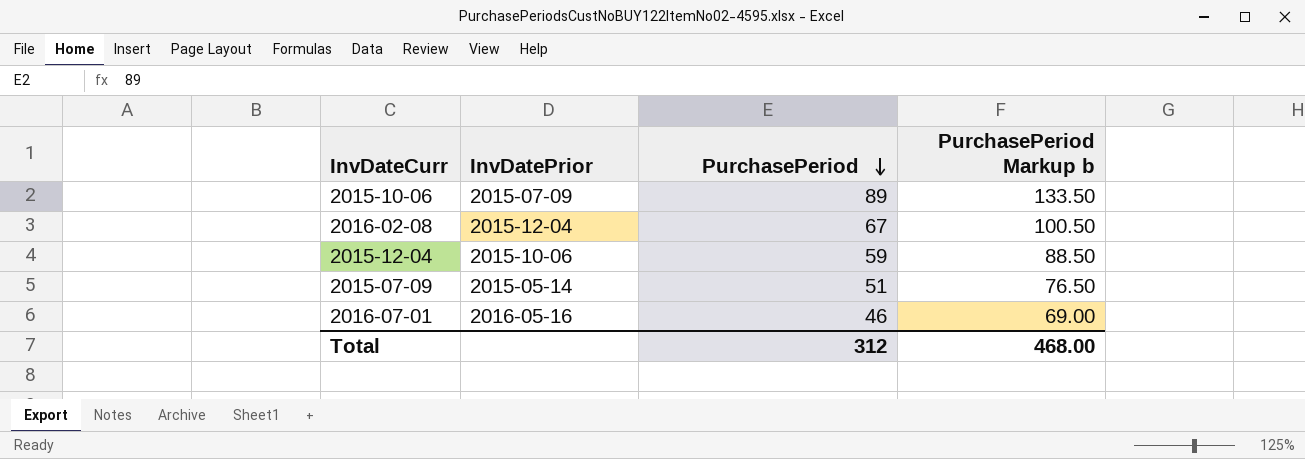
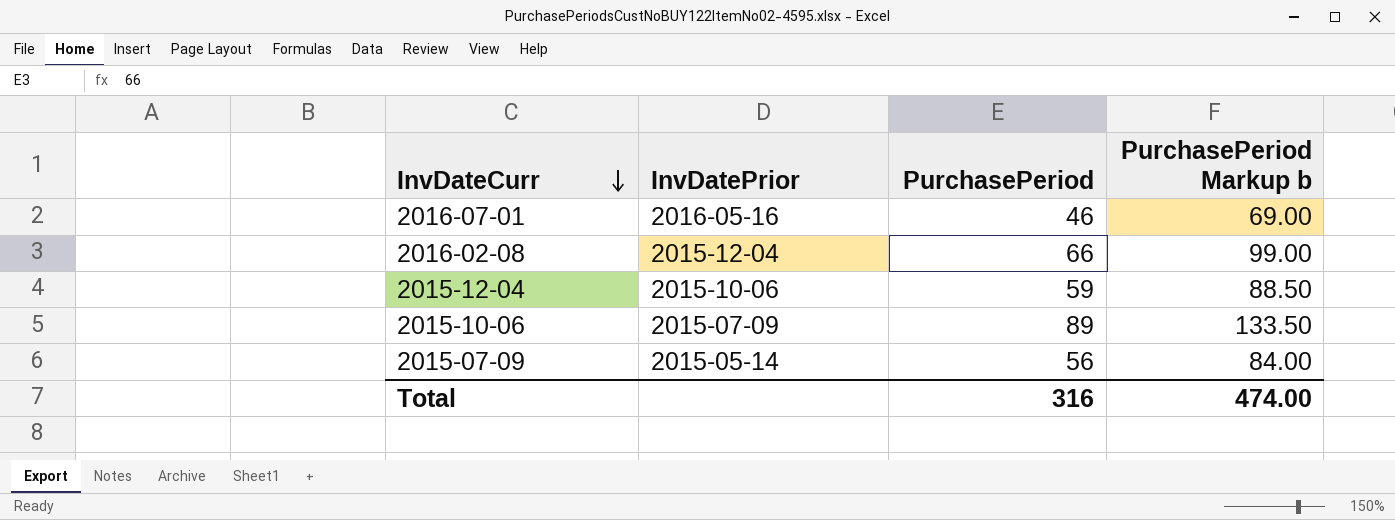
row order: PurchasePeriod descending -> InvDateCurr descending
2016-02-08 | PurchasePeriod: 67 -> 66
2016-02-08 | PurchasePeriod Markup b: 100.50 -> 99.00
2015-07-09 | PurchasePeriod: 51 -> 56
2015-07-09 | PurchasePeriod Markup b: 76.50 -> 84.00
Total | PurchasePeriod: 312 -> 316
Total | PurchasePeriod Markup b: 468.00 -> 474.00

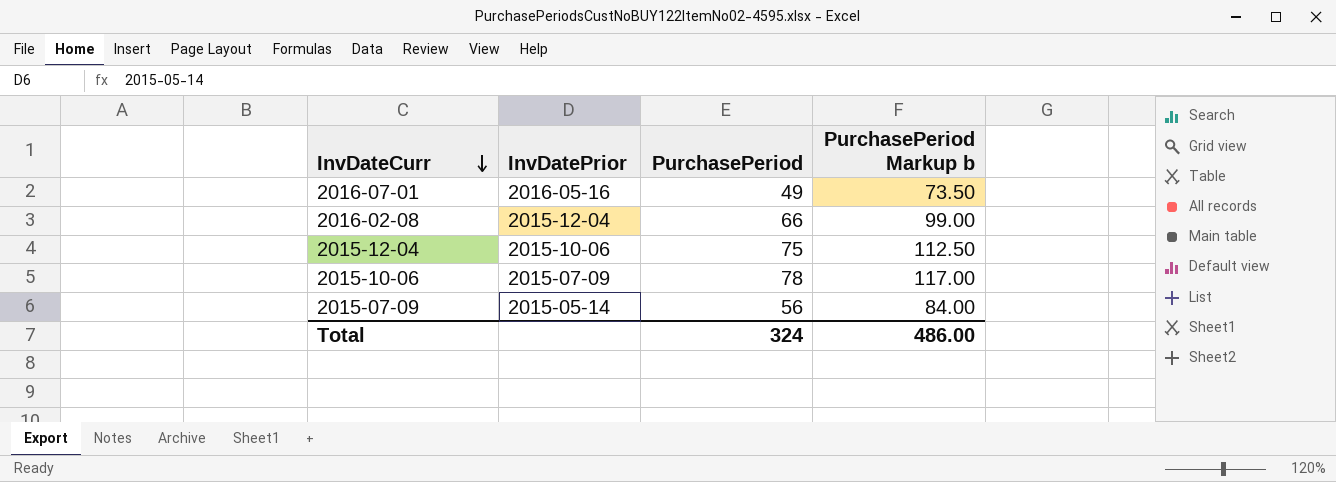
2016-07-01 | PurchasePeriod: 46 -> 49
2016-07-01 | PurchasePeriod Markup b: 69.00 -> 73.50
2015-12-04 | PurchasePeriod: 59 -> 75
2015-12-04 | PurchasePeriod Markup b: 88.50 -> 112.50
2015-10-06 | PurchasePeriod: 89 -> 78
2015-10-06 | PurchasePeriod Markup b: 133.50 -> 117.00
Total | PurchasePeriod: 316 -> 324
Total | PurchasePeriod Markup b: 474.00 -> 486.00

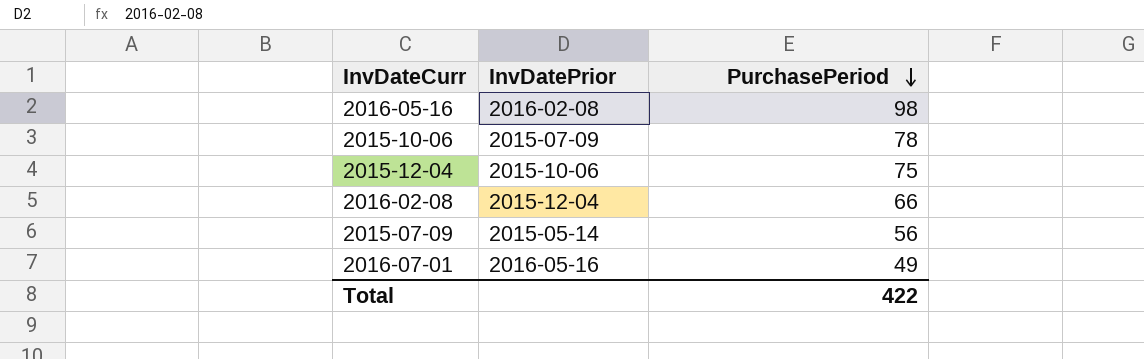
row order: InvDateCurr descending -> PurchasePeriod descending
column PurchasePeriod Markup b | formula: [PurchasePeriod] * 1.5 -> none
row 2016-05-16: none -> 2016-02-08 | 98
Total | PurchasePeriod: 324 -> 422

